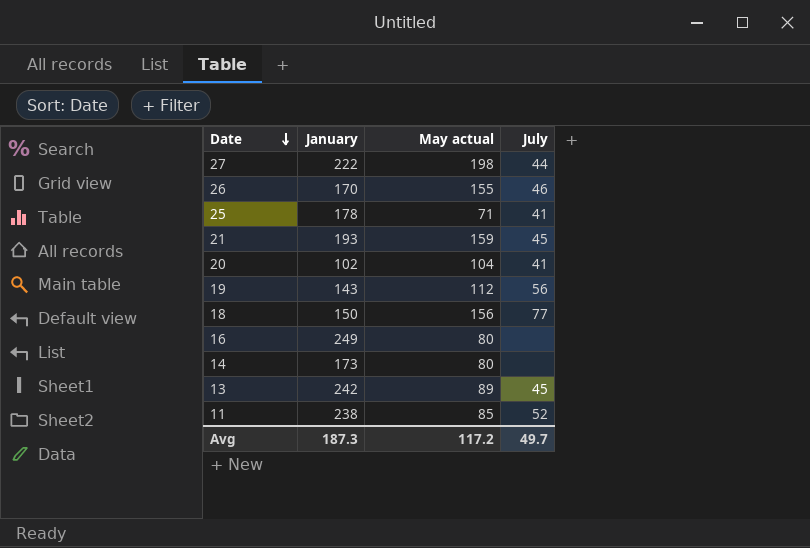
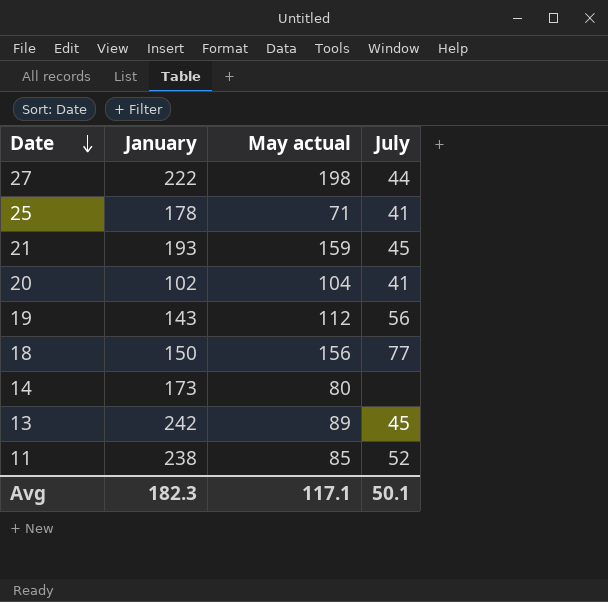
row 26: 170 | 155 | 46 -> none
row 16: 249 | 80 | none -> none
Avg | January: 187.3 -> 182.3
Avg | May actual: 117.2 -> 117.1
Avg | July: 49.7 -> 50.1

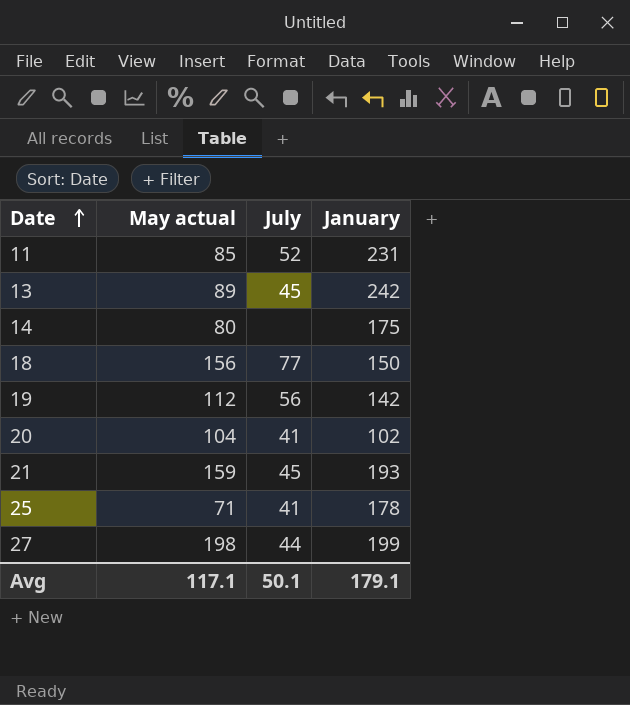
row order: Date descending -> Date ascending
column January | position: 2 -> 4
11 | January: 238 -> 231
14 | January: 173 -> 175
19 | January: 143 -> 142
27 | January: 222 -> 199
Avg | January: 182.3 -> 179.1

